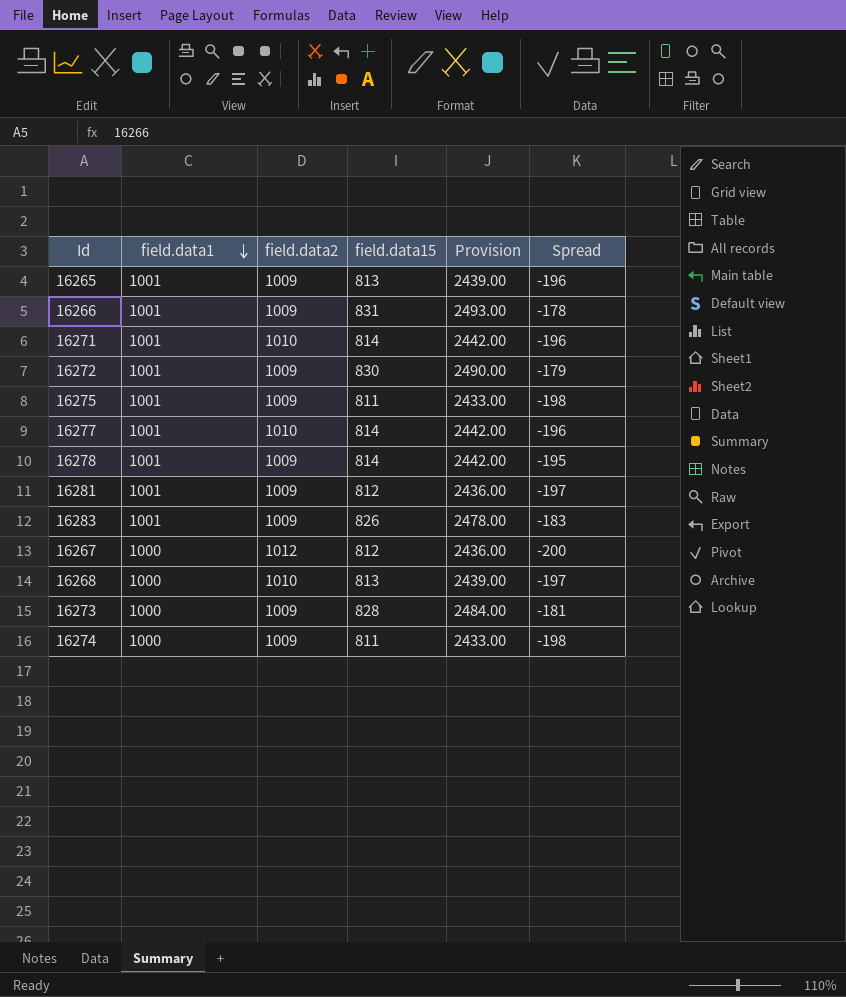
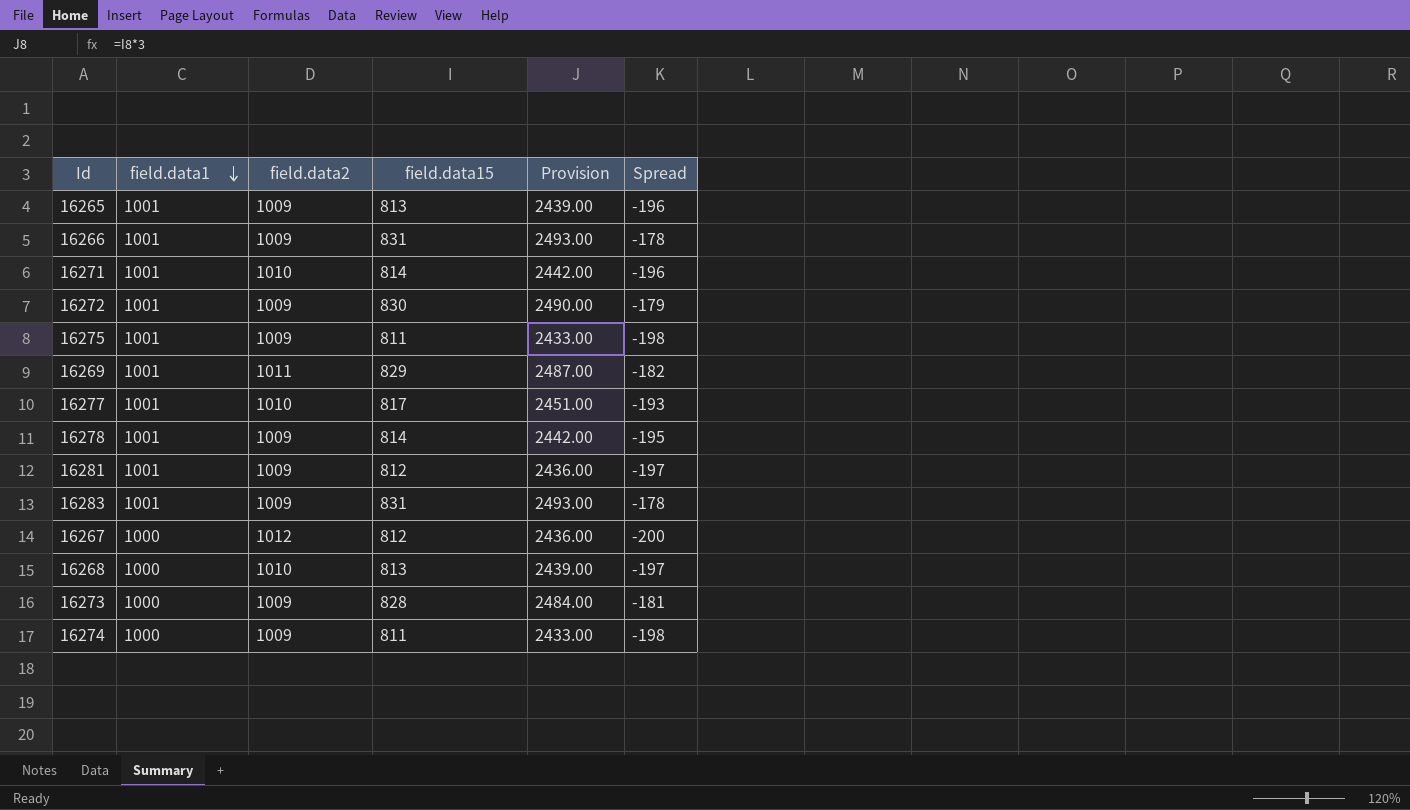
row 16269: none -> 1001 | 1011 | 829 | 2487.00 | -182
16277 | field.data15: 814 -> 817
16277 | Provision: 2442.00 -> 2451.00
16277 | Spread: -196 -> -193
16283 | field.data15: 826 -> 831
16283 | Provision: 2478.00 -> 2493.00
16283 | Spread: -183 -> -178

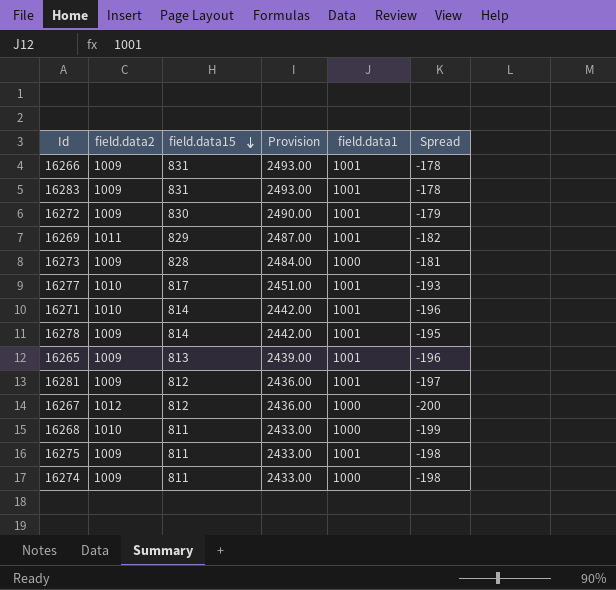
row order: field.data1 descending -> field.data15 descending
column field.data1 | position: 2 -> 5
16268 | field.data15: 813 -> 811
16268 | Provision: 2439.00 -> 2433.00
16268 | Spread: -197 -> -199

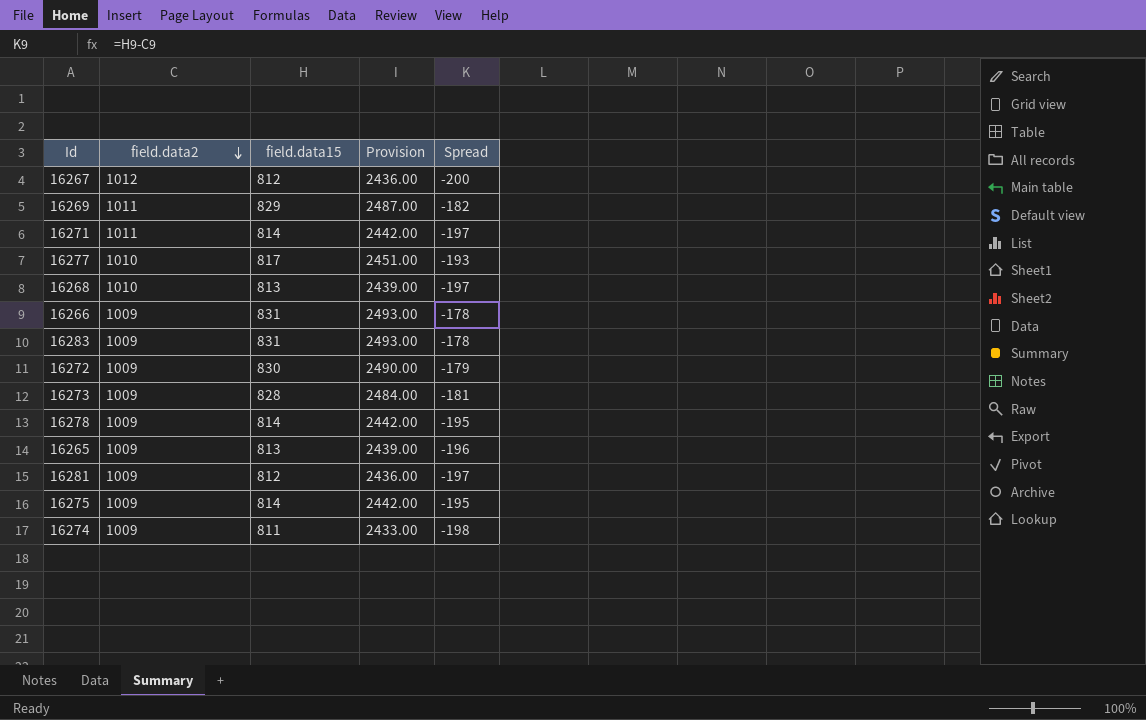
row order: field.data15 descending -> field.data2 descending
column field.data1 | position: 5 -> none
16271 | field.data2: 1010 -> 1011
16271 | Spread: -196 -> -197
16268 | field.data15: 811 -> 813
16268 | Provision: 2433.00 -> 2439.00
16268 | Spread: -199 -> -197
16275 | field.data15: 811 -> 814
16275 | Provision: 2433.00 -> 2442.00
16275 | Spread: -198 -> -195

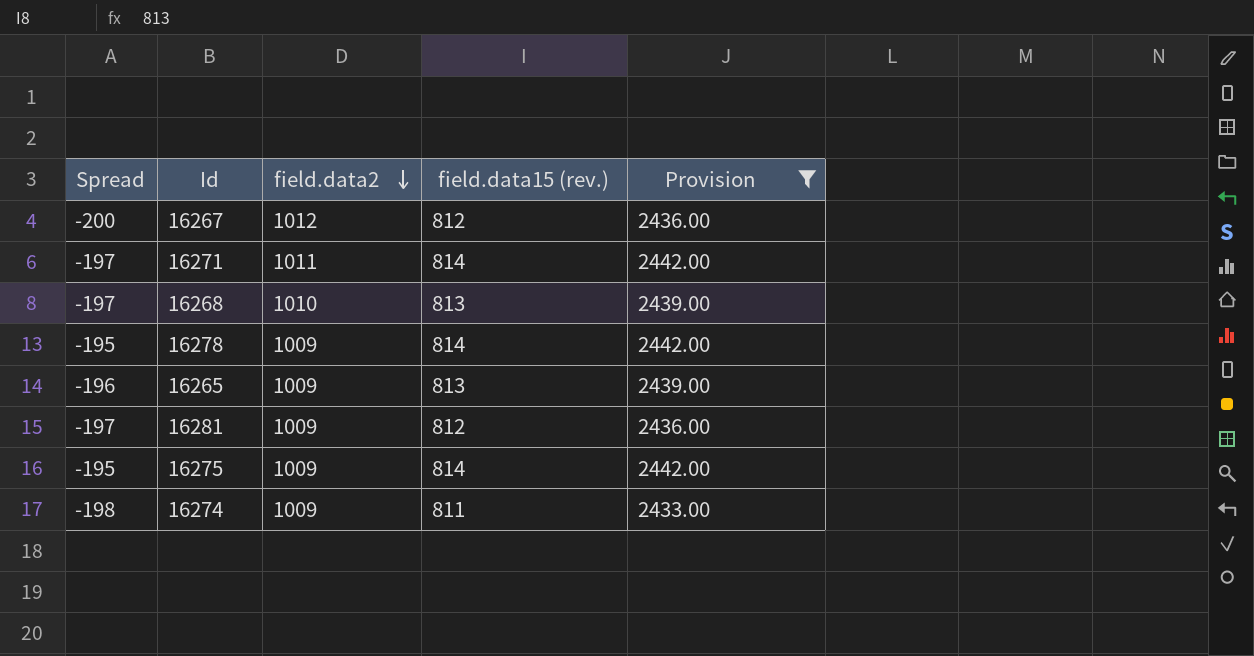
filter: none -> Provision <= 2442.00
column Spread | position: 5 -> 1
column name: field.data15 -> field.data15 (rev.)

